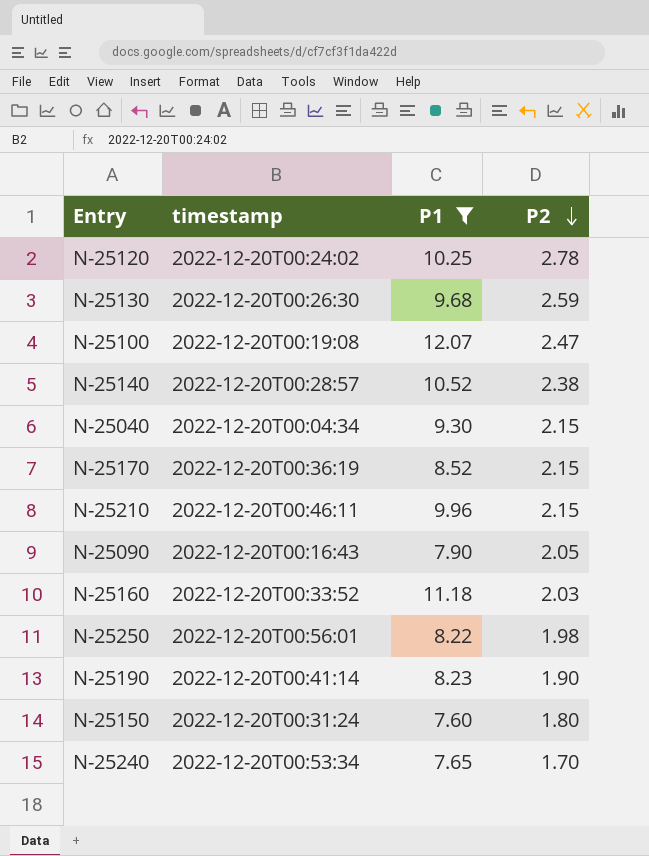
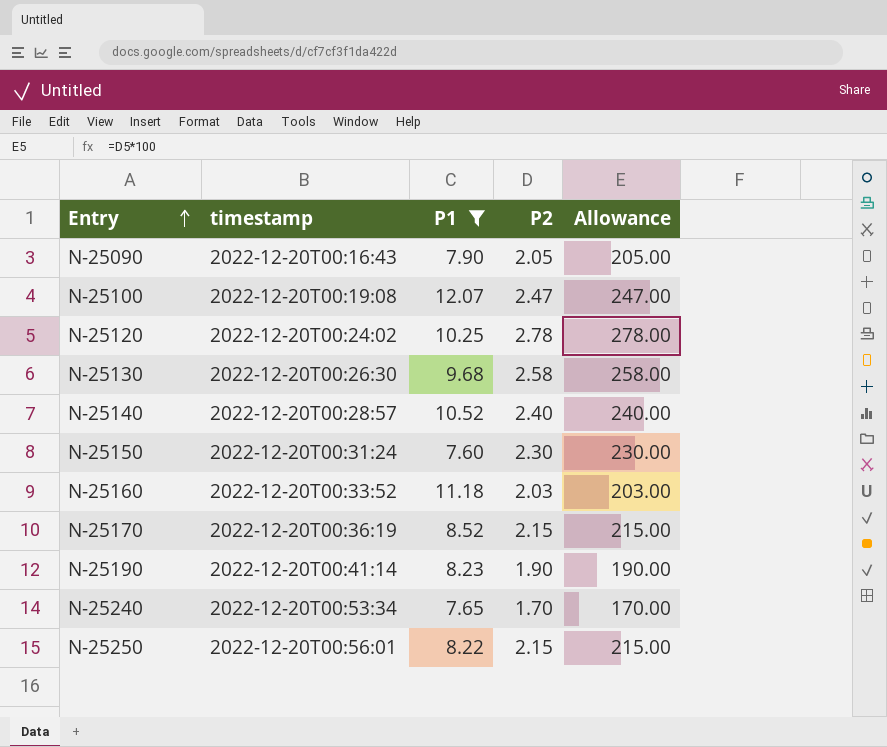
row order: P2 descending -> Entry ascending
column Allowance | formula: none -> [P2] * 100
row N-25040: 2022-12-20T00:04:34 | 9.30 | 2.15 -> none
row N-25210: 2022-12-20T00:46:11 | 9.96 | 2.15 -> none
N-25130 | P2: 2.59 -> 2.58
N-25140 | P2: 2.38 -> 2.40
N-25150 | P2: 1.80 -> 2.30
N-25250 | P2: 1.98 -> 2.15

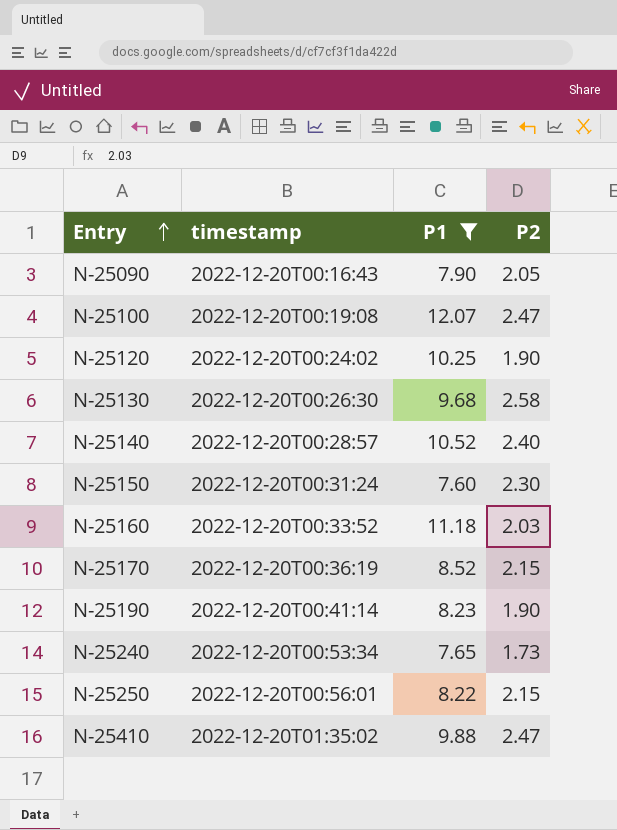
column Allowance | formula: [P2] * 100 -> none
N-25120 | P2: 2.78 -> 1.90
N-25240 | P2: 1.70 -> 1.73
row N-25410: none -> 2022-12-20T01:35:02 | 9.88 | 2.47

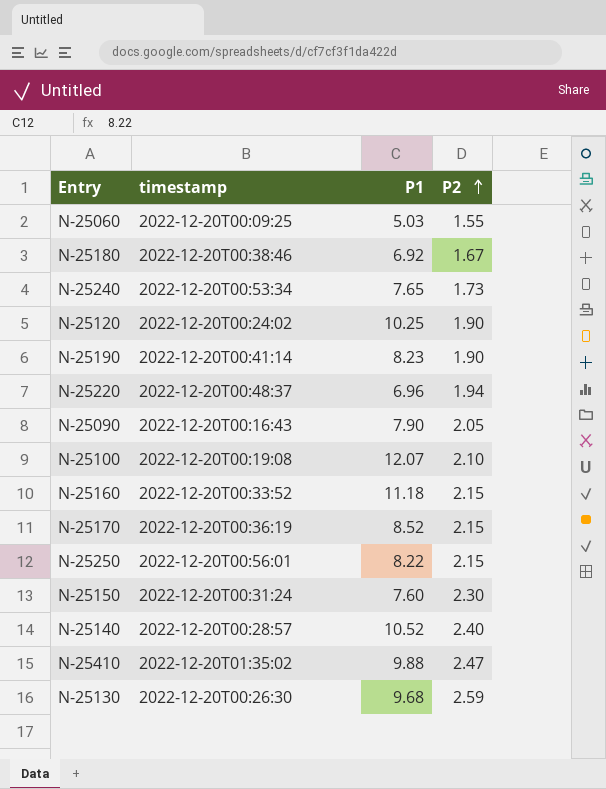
filter: P1 >= 7.60 -> none
row order: Entry ascending -> P2 ascending
N-25100 | P2: 2.47 -> 2.10
N-25160 | P2: 2.03 -> 2.15
N-25130 | P2: 2.58 -> 2.59

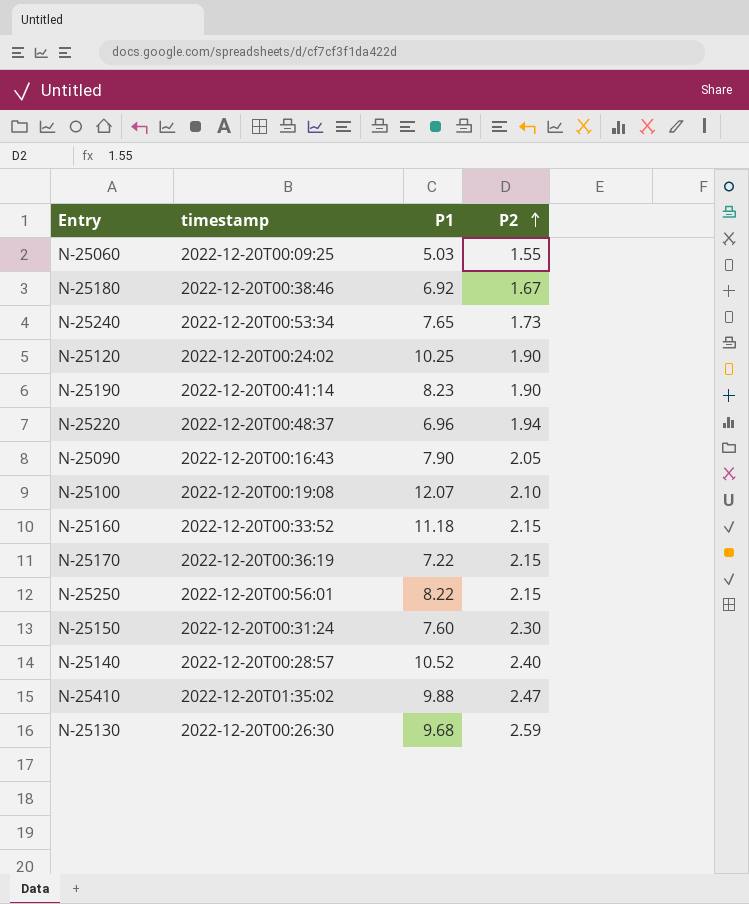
N-25170 | P1: 8.52 -> 7.22

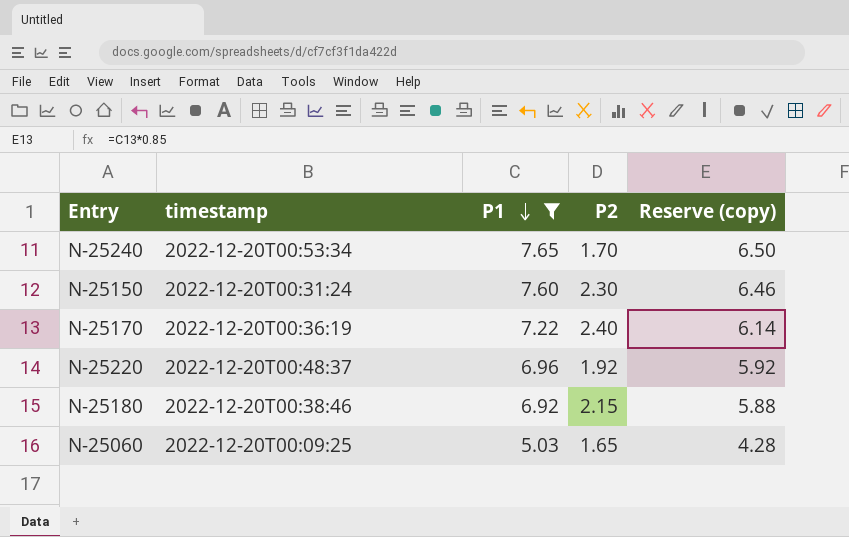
filter: none -> P1 <= 7.65
row order: P2 ascending -> P1 descending
column Reserve (copy) | formula: none -> [P1] * 0.85
N-25240 | P2: 1.73 -> 1.70
N-25170 | P2: 2.15 -> 2.40
N-25220 | P2: 1.94 -> 1.92
N-25180 | P2: 1.67 -> 2.15
N-25060 | P2: 1.55 -> 1.65

